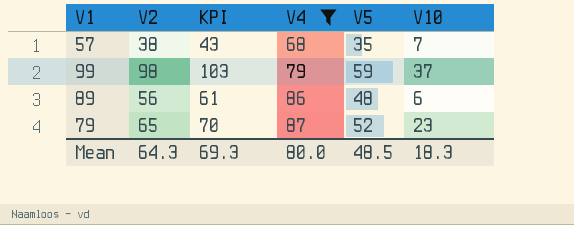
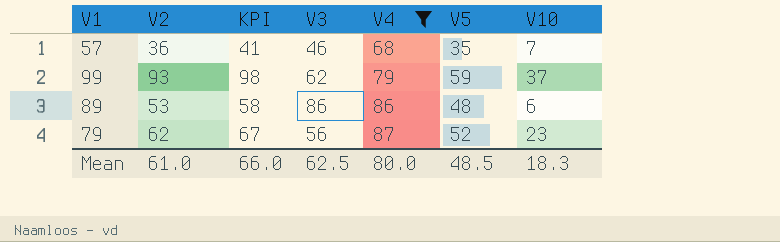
column V3 | position: none -> 4
57 | V2: 38 -> 36
57 | KPI: 43 -> 41
99 | V2: 98 -> 93
99 | KPI: 103 -> 98
89 | V2: 56 -> 53
89 | KPI: 61 -> 58
79 | V2: 65 -> 62
79 | KPI: 70 -> 67
Mean | V2: 64.3 -> 61.0
Mean | KPI: 69.3 -> 66.0

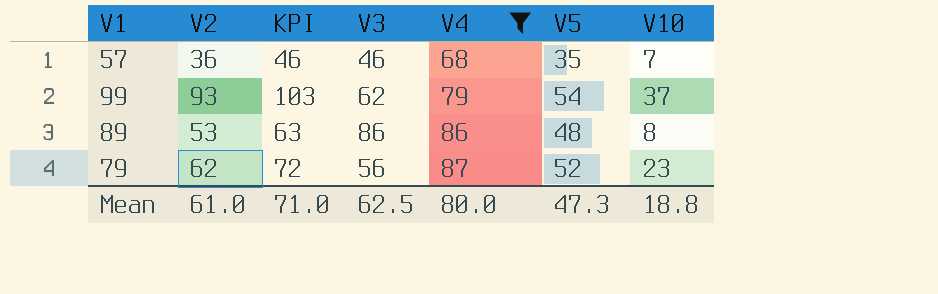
column KPI | formula: [V2] + 5 -> [V2] + 10
99 | V5: 59 -> 54
89 | V10: 6 -> 8
Mean | KPI: 66.0 -> 71.0
Mean | V5: 48.5 -> 47.3
Mean | V10: 18.3 -> 18.8

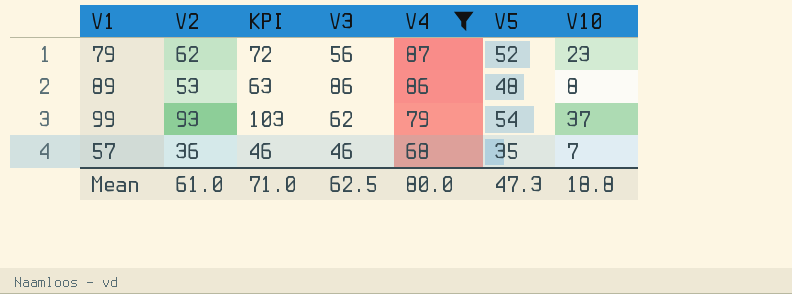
row order: V4 ascending -> V4 descending

